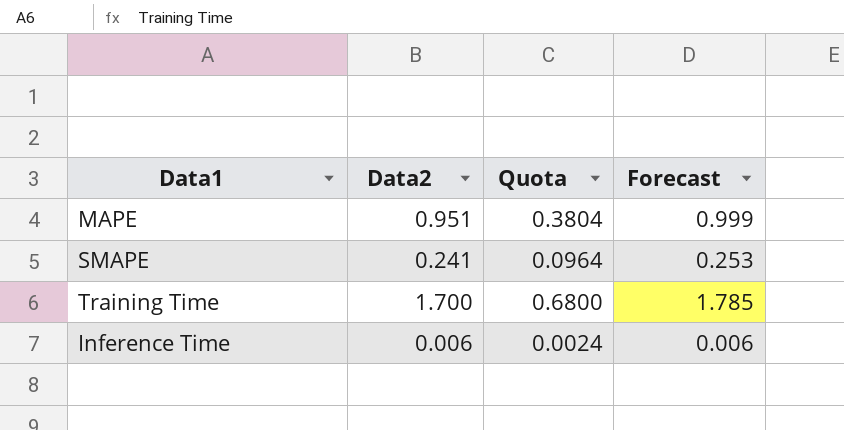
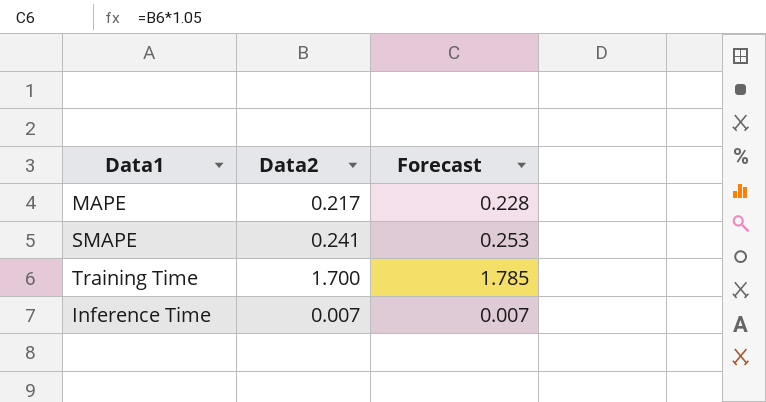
column Quota | formula: [Data2] * 0.4 -> none
MAPE | Data2: 0.951 -> 0.217
MAPE | Forecast: 0.999 -> 0.228
Inference Time | Data2: 0.006 -> 0.007
Inference Time | Forecast: 0.006 -> 0.007

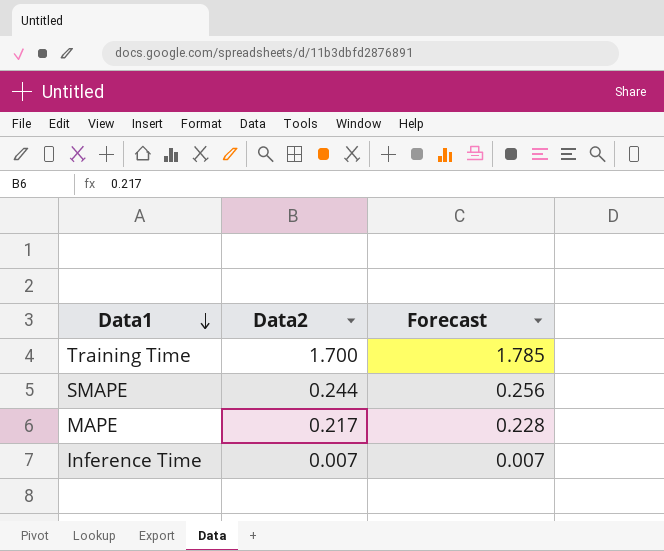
row order: none -> Data1 descending
SMAPE | Data2: 0.241 -> 0.244
SMAPE | Forecast: 0.253 -> 0.256

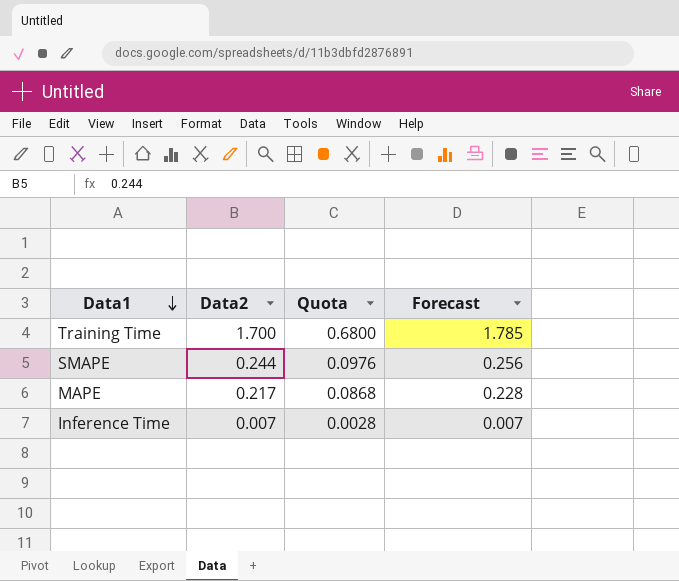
column Quota | formula: none -> [Data2] * 0.4

